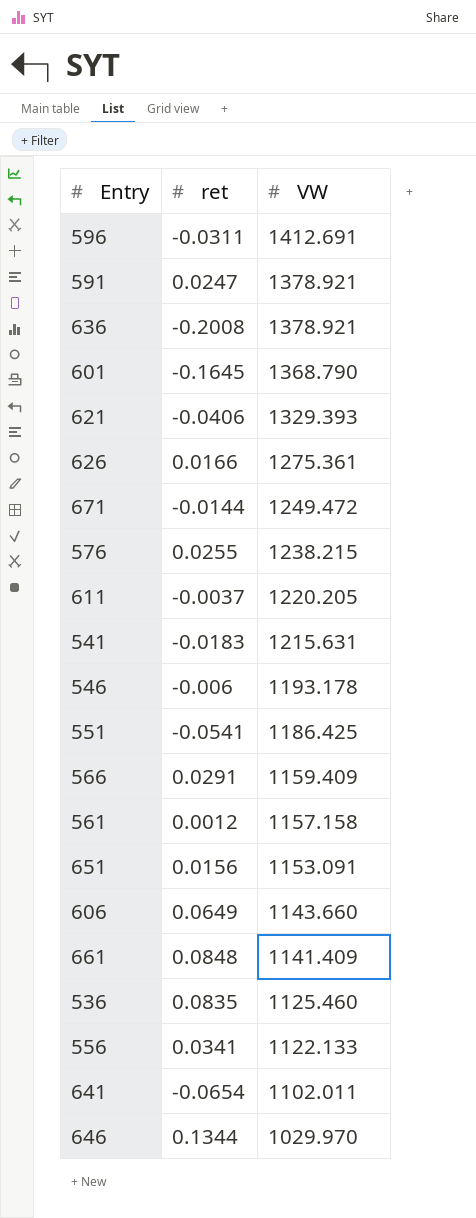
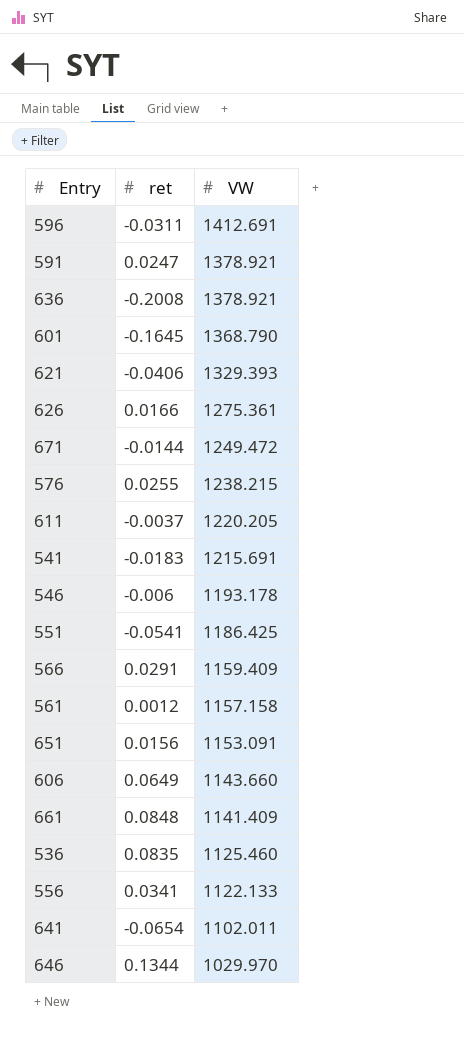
541 | VW: 1215.631 -> 1215.691

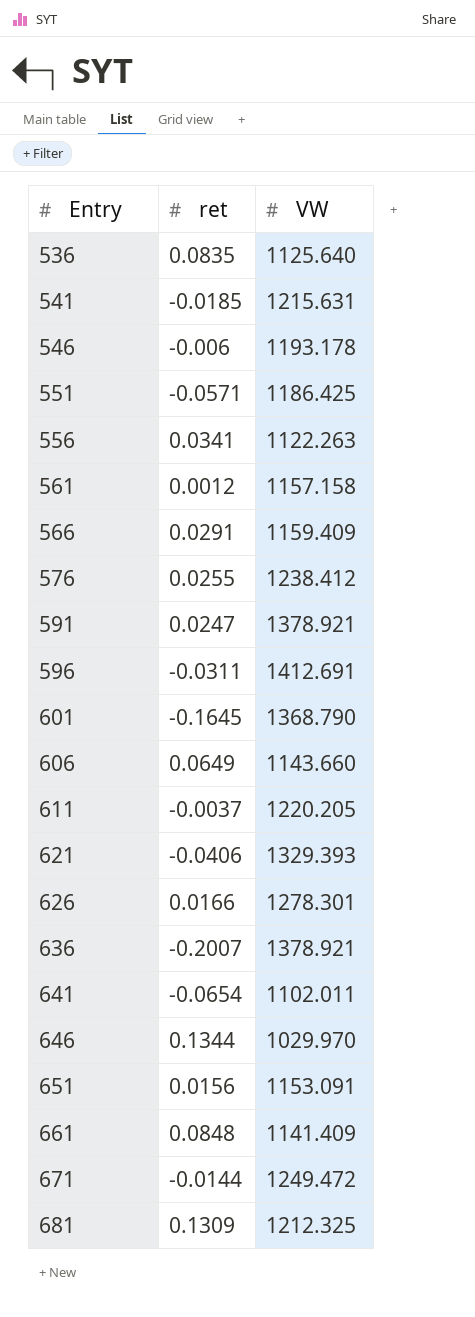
row order: VW descending -> Entry ascending
536 | VW: 1125.460 -> 1125.640
541 | ret: -0.0183 -> -0.0185
541 | VW: 1215.691 -> 1215.631
551 | ret: -0.0541 -> -0.0571
556 | VW: 1122.133 -> 1122.263
576 | VW: 1238.215 -> 1238.412
626 | VW: 1275.361 -> 1278.301
636 | ret: -0.2008 -> -0.2007
row 681: none -> 0.1309 | 1212.325

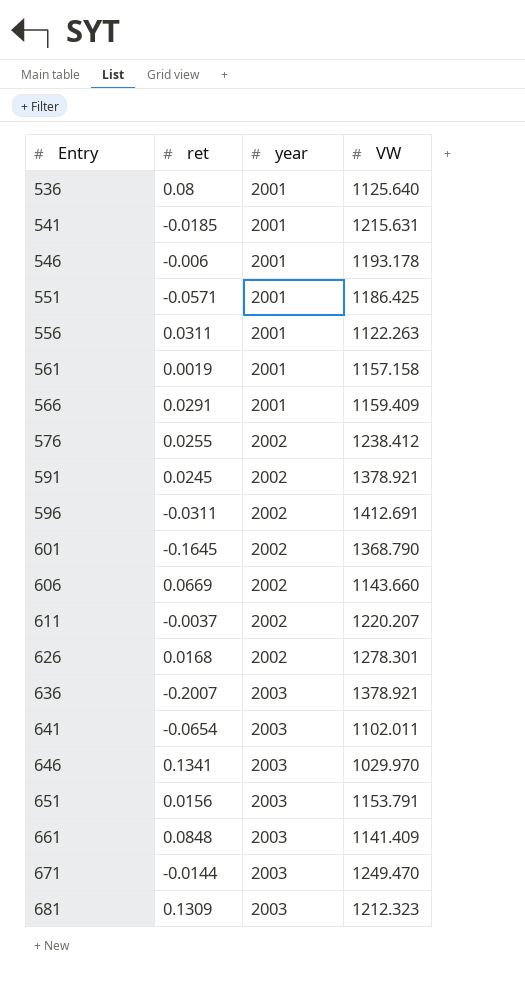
column year | position: none -> 3
row 621: -0.0406 | 1329.393 -> none
536 | ret: 0.0835 -> 0.08
556 | ret: 0.0341 -> 0.0311
561 | ret: 0.0012 -> 0.0019
591 | ret: 0.0247 -> 0.0245
606 | ret: 0.0649 -> 0.0669
611 | VW: 1220.205 -> 1220.207
626 | ret: 0.0166 -> 0.0168
646 | ret: 0.1344 -> 0.1341
651 | VW: 1153.091 -> 1153.791
671 | VW: 1249.472 -> 1249.470
681 | VW: 1212.325 -> 1212.323

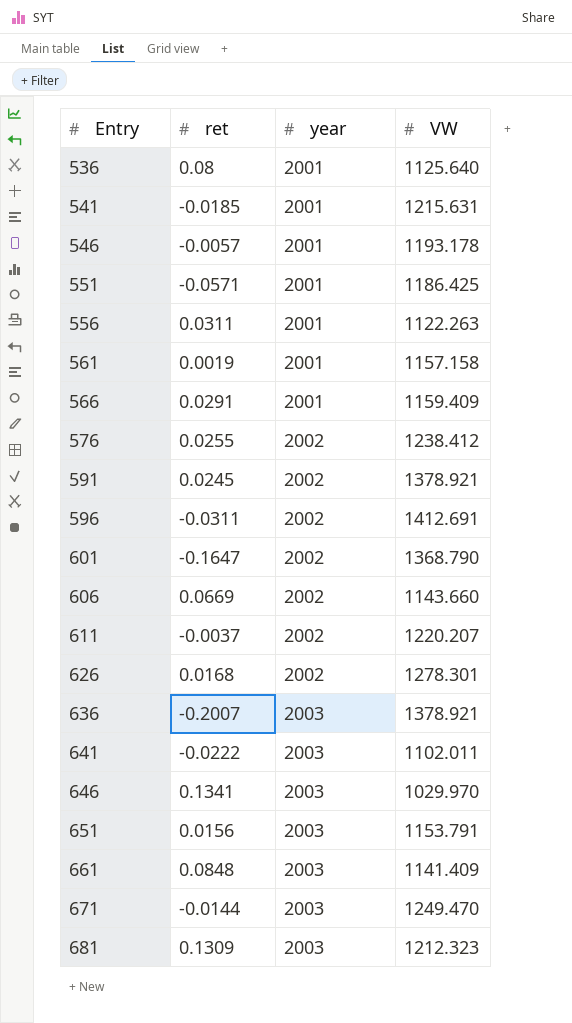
546 | ret: -0.006 -> -0.0057
601 | ret: -0.1645 -> -0.1647
641 | ret: -0.0654 -> -0.0222

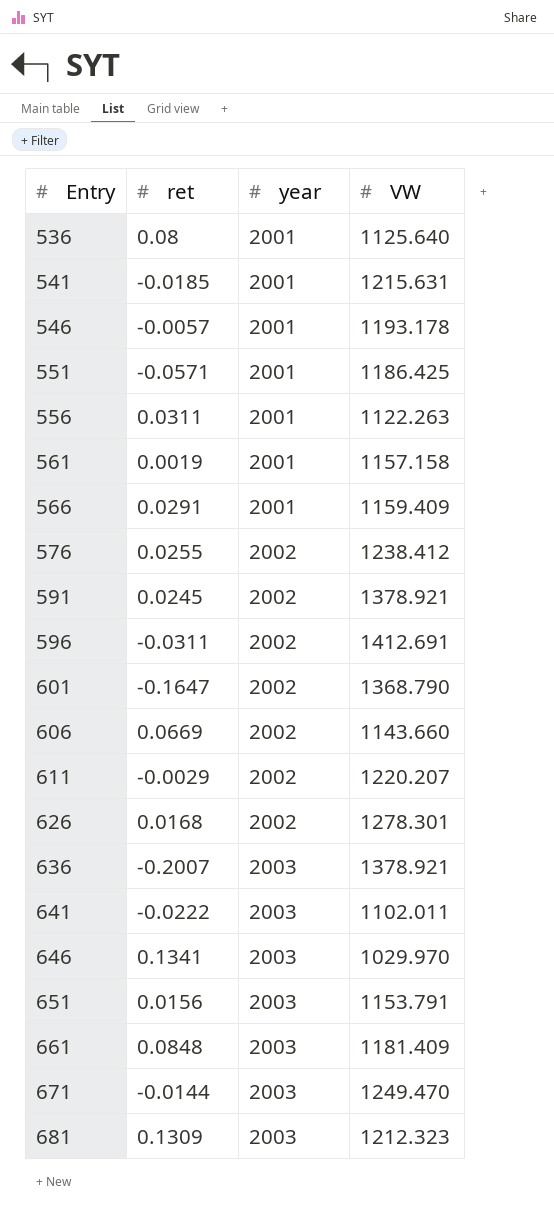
611 | ret: -0.0037 -> -0.0029
661 | VW: 1141.409 -> 1181.409

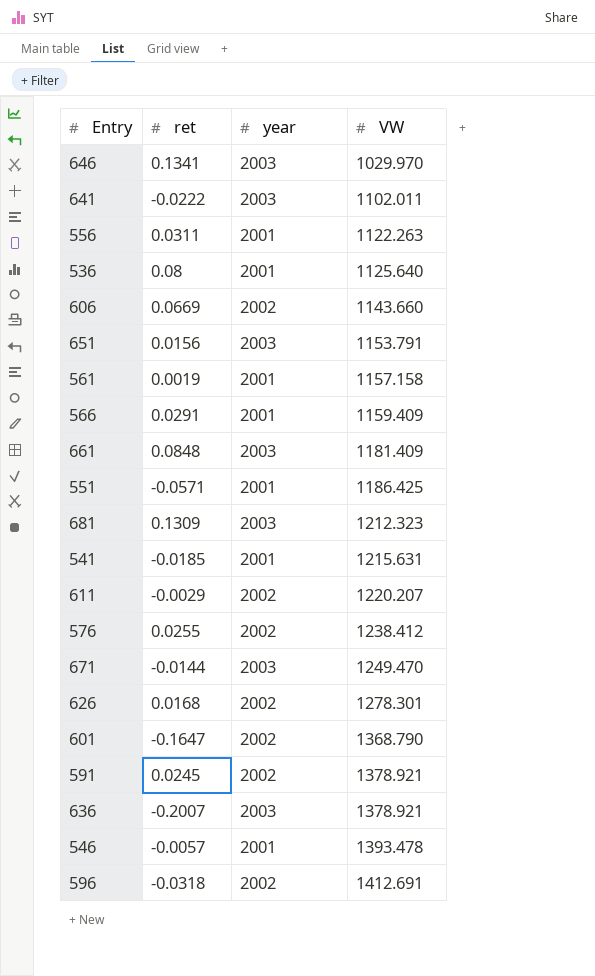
row order: Entry ascending -> VW ascending
546 | VW: 1193.178 -> 1393.478
596 | ret: -0.0311 -> -0.0318

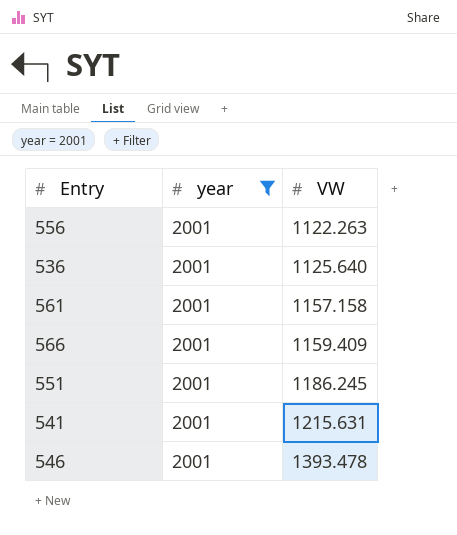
filter: none -> year = 2001
column ret | position: 2 -> none
551 | VW: 1186.425 -> 1186.245

